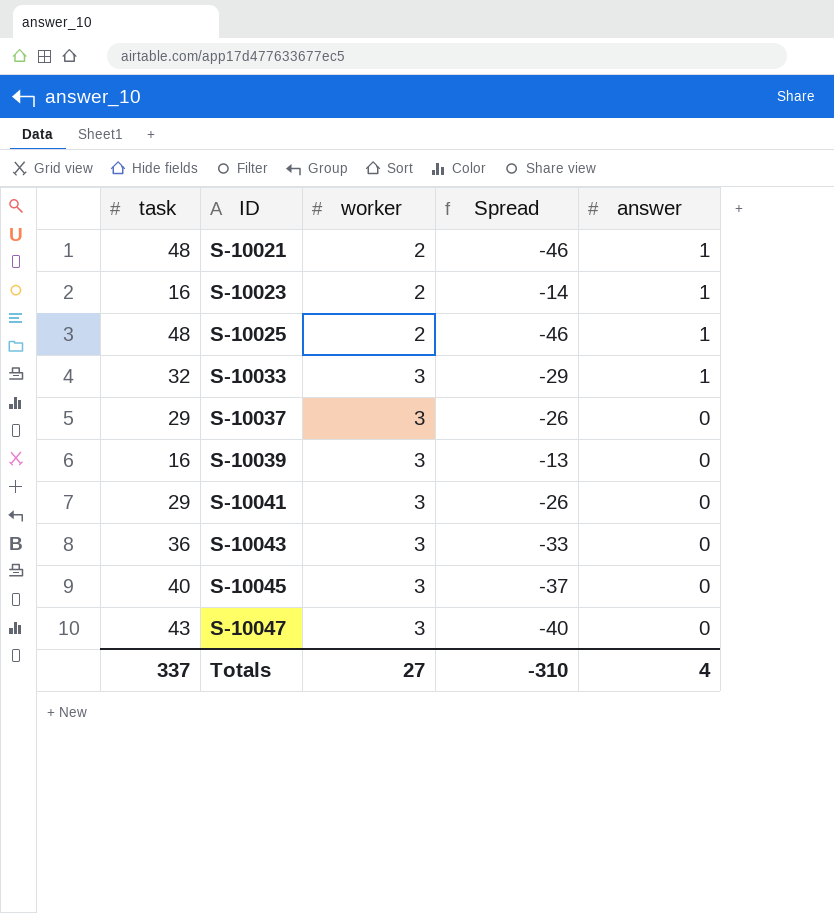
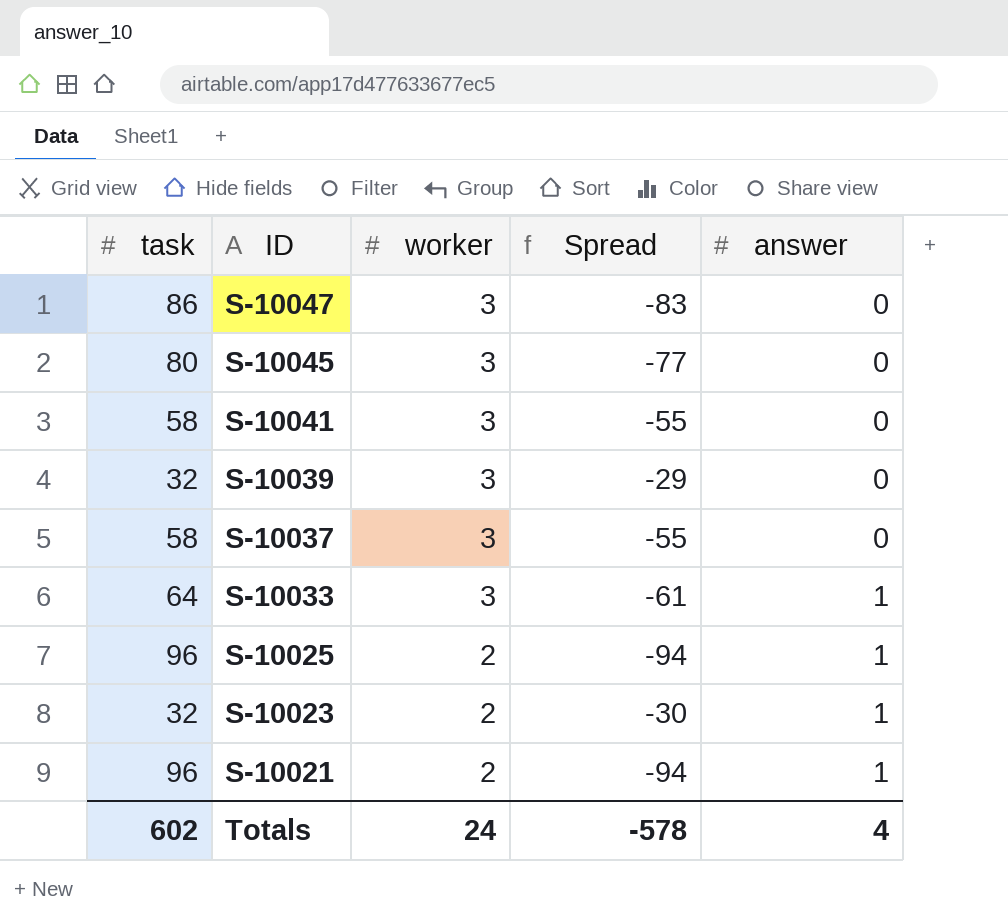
row order: ID ascending -> ID descending
row S-10043: 36 | 3 | -33 | 0 -> none
S-10047 | task: 43 -> 86
S-10047 | Spread: -40 -> -83
S-10045 | task: 40 -> 80
S-10045 | Spread: -37 -> -77
S-10041 | task: 29 -> 58
S-10041 | Spread: -26 -> -55
S-10039 | task: 16 -> 32
S-10039 | Spread: -13 -> -29
S-10037 | task: 29 -> 58
S-10037 | Spread: -26 -> -55
S-10033 | task: 32 -> 64
S-10033 | Spread: -29 -> -61
S-10025 | task: 48 -> 96
S-10025 | Spread: -46 -> -94
S-10023 | task: 16 -> 32
S-10023 | Spread: -14 -> -30
S-10021 | task: 48 -> 96
S-10021 | Spread: -46 -> -94
Totals | task: 337 -> 602
Totals | worker: 27 -> 24
Totals | Spread: -310 -> -578

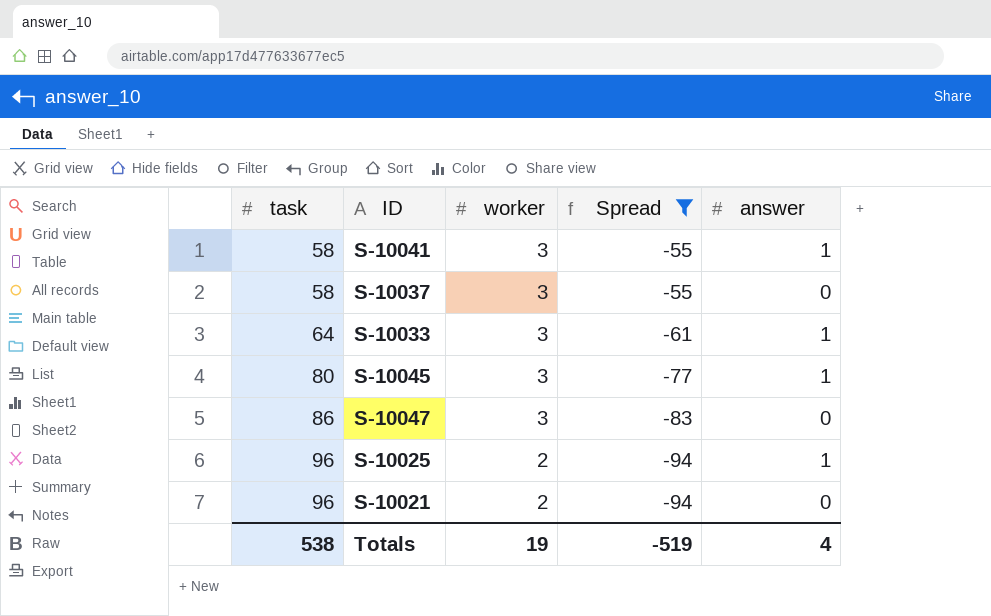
filter: none -> Spread <= -55
row order: ID descending -> task ascending
S-10041 | answer: 0 -> 1
S-10045 | answer: 0 -> 1
S-10021 | answer: 1 -> 0
Totals | task: 602 -> 538
Totals | worker: 24 -> 19
Totals | Spread: -578 -> -519

